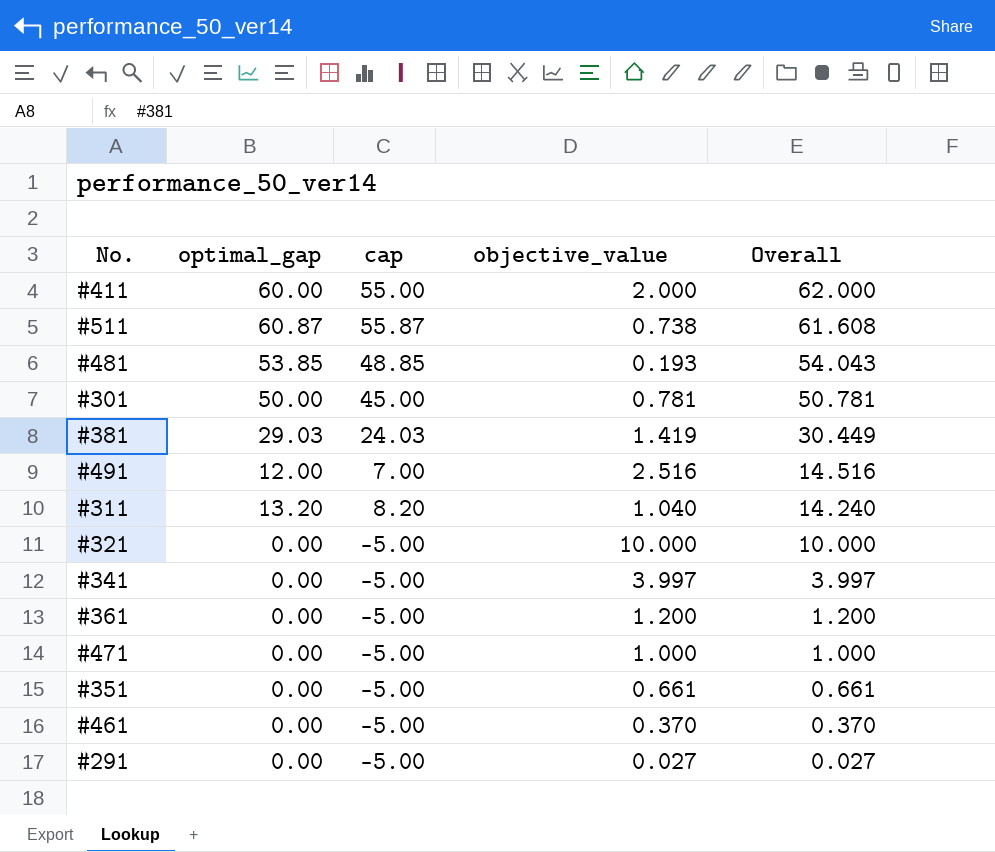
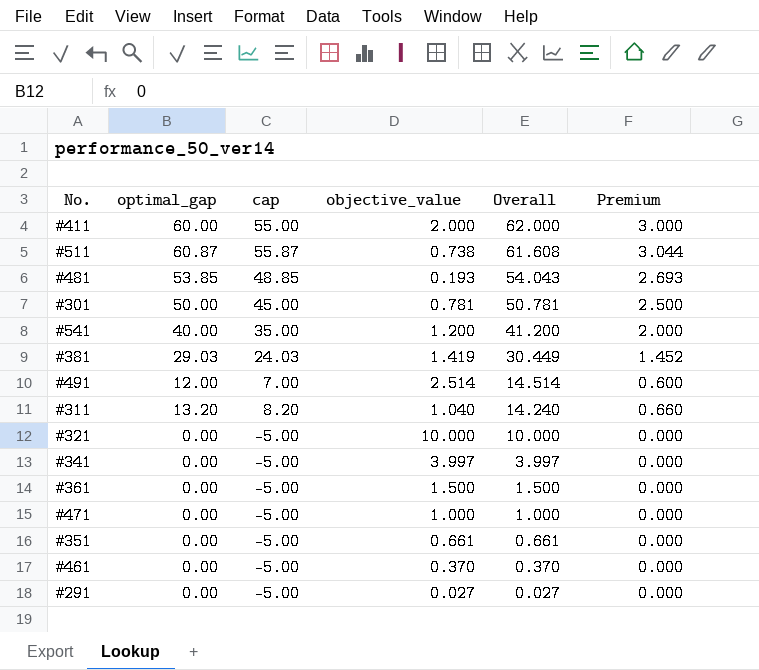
column Premium | formula: none -> [optimal_gap] * 0.05
row #541: none -> 40.00 | 35.00 | 1.200 | 41.200 | 2.000
#491 | objective_value: 2.516 -> 2.514
#491 | Overall: 14.516 -> 14.514
#361 | objective_value: 1.200 -> 1.500
#361 | Overall: 1.200 -> 1.500

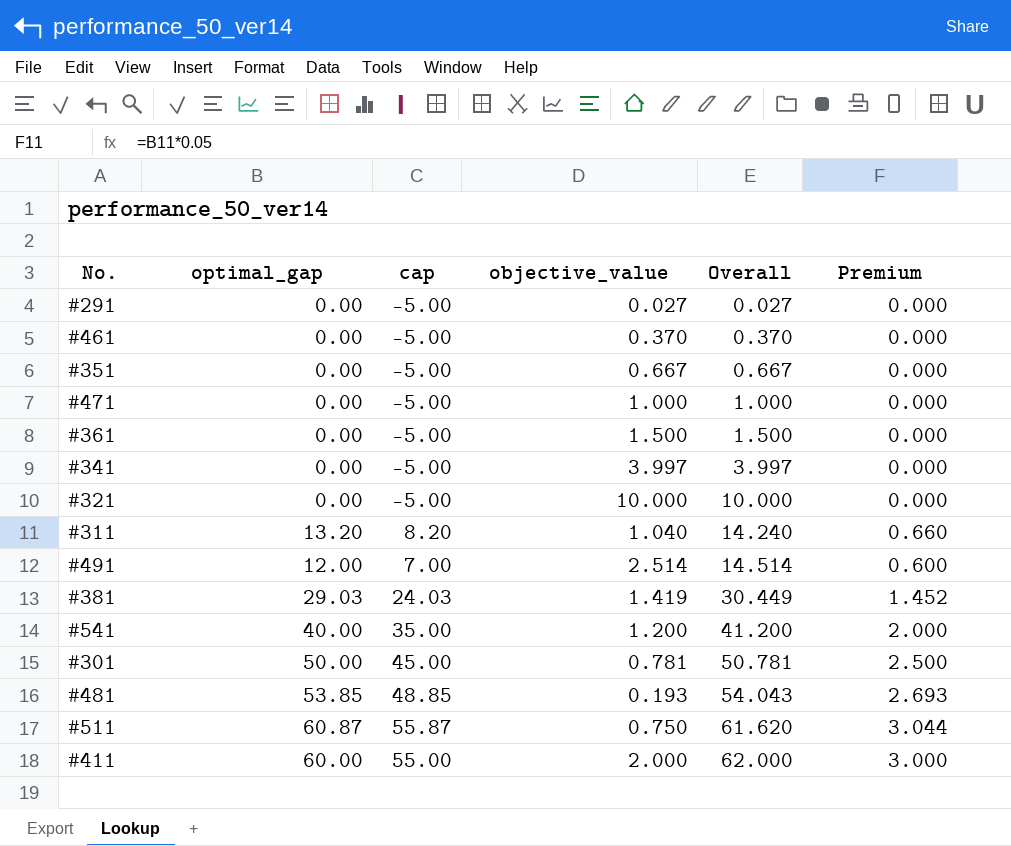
row order: Overall descending -> Overall ascending
#351 | objective_value: 0.661 -> 0.667
#351 | Overall: 0.661 -> 0.667
#511 | objective_value: 0.738 -> 0.750
#511 | Overall: 61.608 -> 61.620

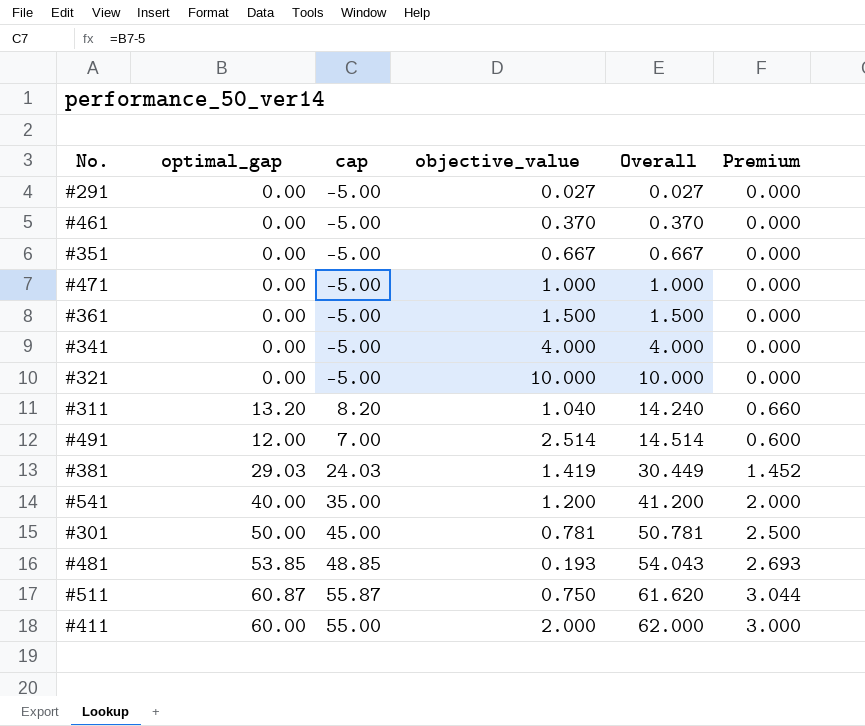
#341 | objective_value: 3.997 -> 4.000
#341 | Overall: 3.997 -> 4.000

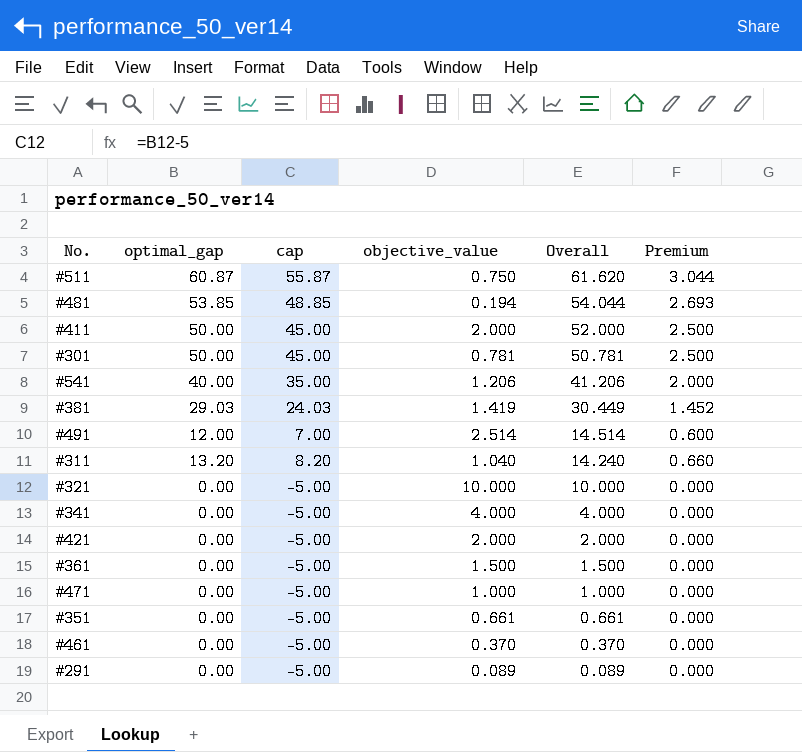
row order: Overall ascending -> Overall descending
#481 | objective_value: 0.193 -> 0.194
#481 | Overall: 54.043 -> 54.044
#411 | optimal_gap: 60.00 -> 50.00
#411 | cap: 55.00 -> 45.00
#411 | Overall: 62.000 -> 52.000
#411 | Premium: 3.000 -> 2.500
#541 | objective_value: 1.200 -> 1.206
#541 | Overall: 41.200 -> 41.206
row #421: none -> 0.00 | -5.00 | 2.000 | 2.000 | 0.000
#351 | objective_value: 0.667 -> 0.661
#351 | Overall: 0.667 -> 0.661
#291 | objective_value: 0.027 -> 0.089
#291 | Overall: 0.027 -> 0.089

